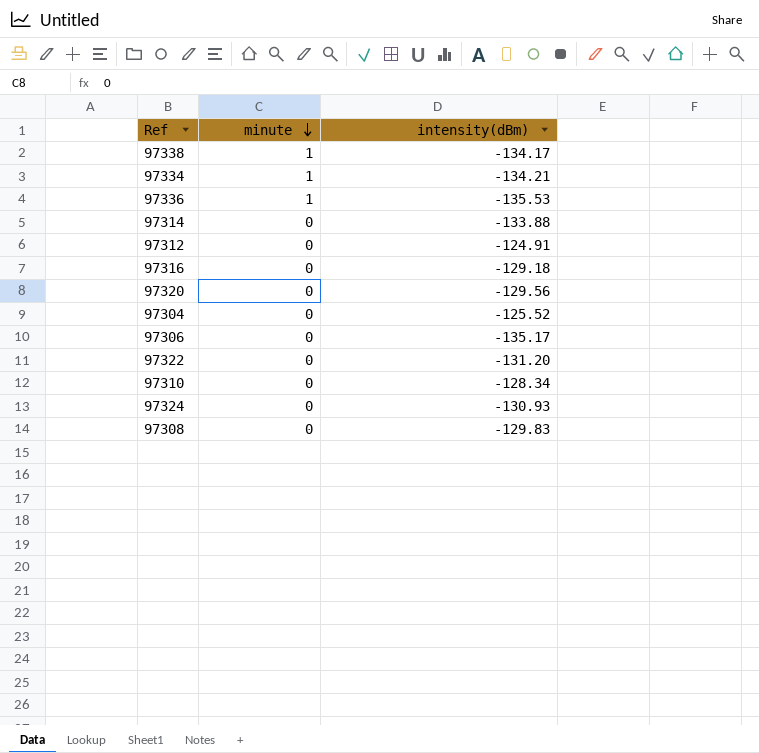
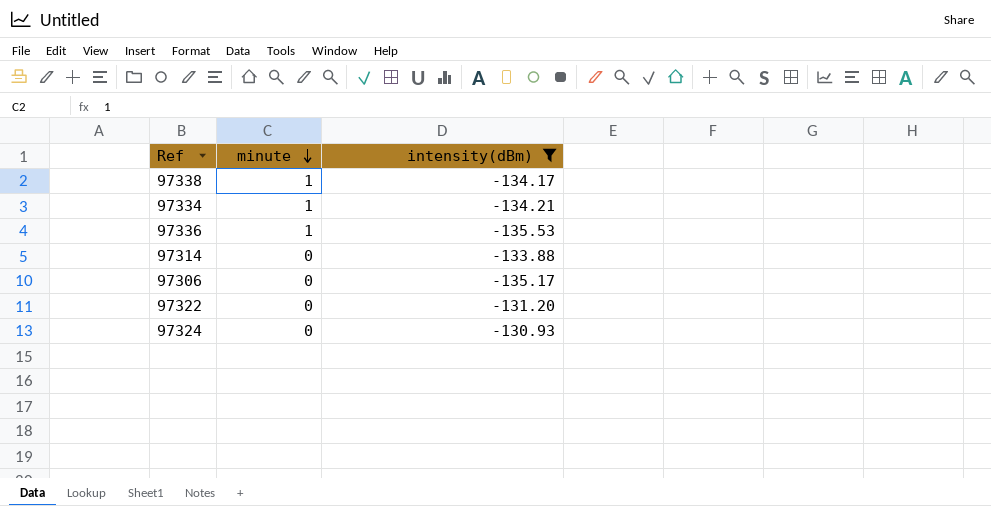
filter: none -> intensity(dBm) <= -130.93

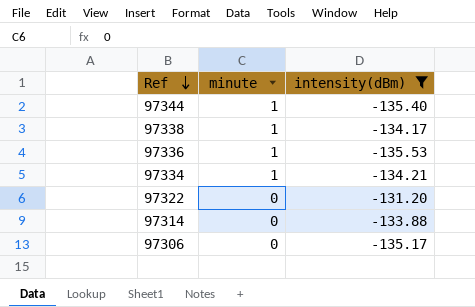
row order: minute descending -> Ref descending
row 97324: 0 | -130.93 -> none
row 97344: none -> 1 | -135.40

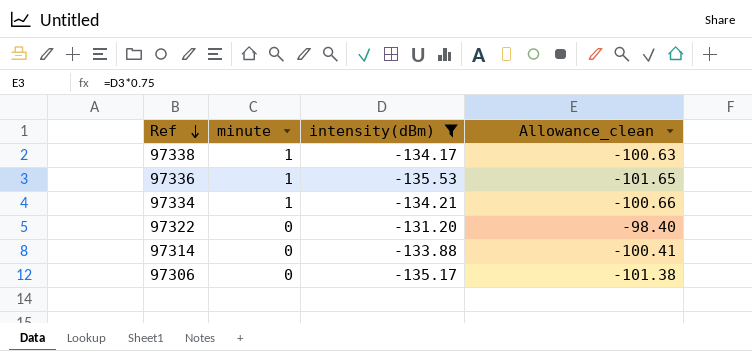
column Allowance_clean | formula: none -> [intensity(dBm)] * 0.75
row 97344: 1 | -135.40 -> none

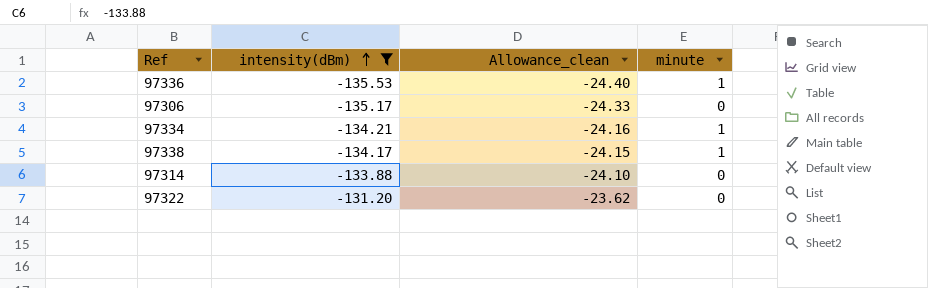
row order: Ref descending -> intensity(dBm) ascending
column Allowance_clean | formula: [intensity(dBm)] * 0.75 -> [intensity(dBm)] * 0.18
column minute | position: 2 -> 4

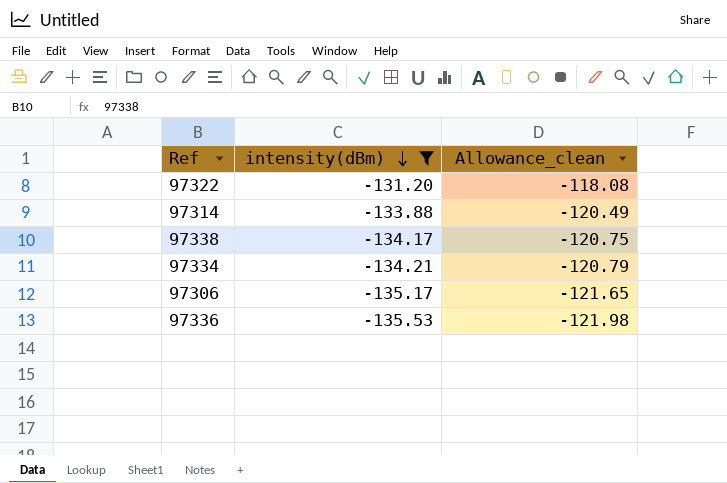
row order: intensity(dBm) ascending -> intensity(dBm) descending
column minute | position: 4 -> none
column Allowance_clean | formula: [intensity(dBm)] * 0.18 -> [intensity(dBm)] * 0.9

